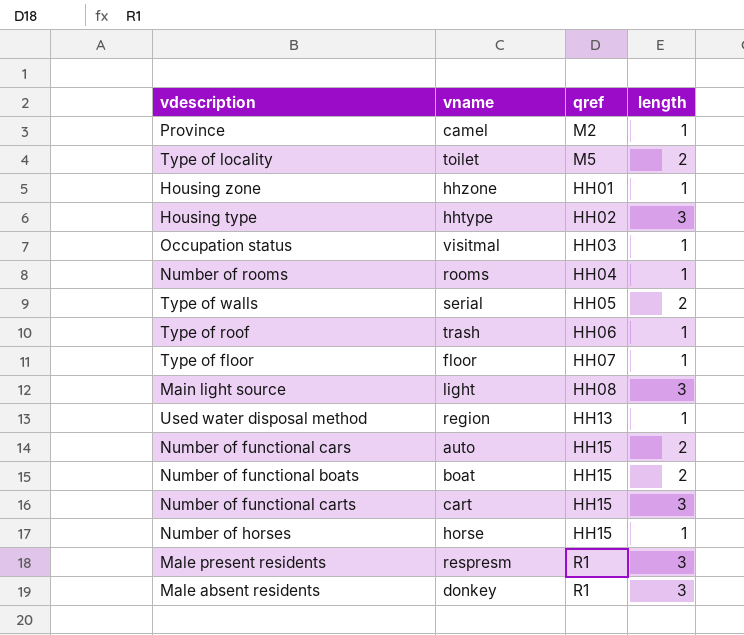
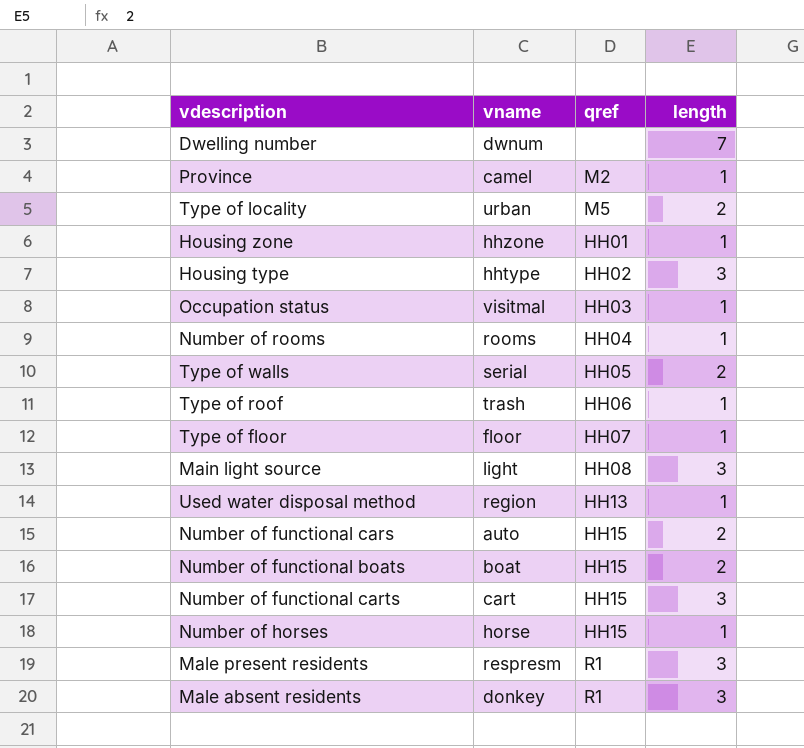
row Dwelling number: none -> dwnum | none | 7
Type of locality | vname: toilet -> urban

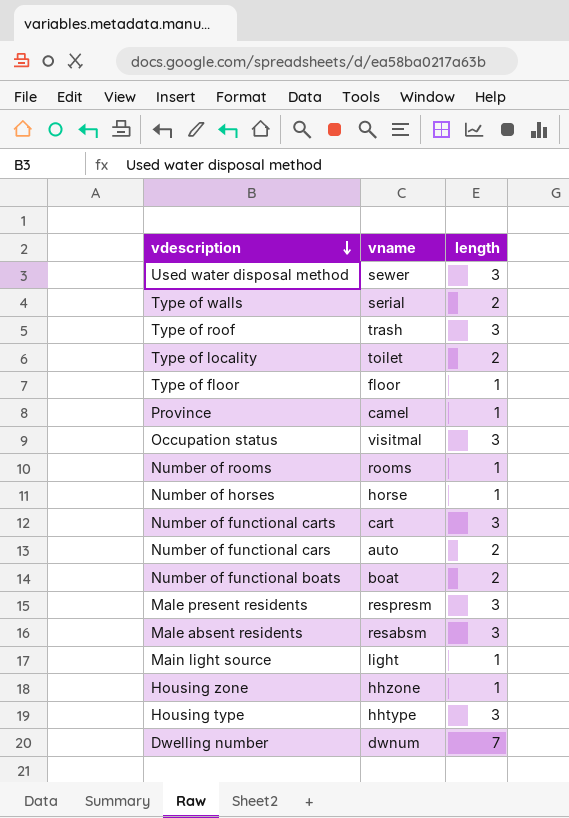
row order: none -> vdescription descending
column qref | position: 3 -> none
Used water disposal method | vname: region -> sewer
Used water disposal method | length: 1 -> 3
Type of roof | length: 1 -> 3
Type of locality | vname: urban -> toilet
Occupation status | length: 1 -> 3
Male absent residents | vname: donkey -> resabsm
Main light source | length: 3 -> 1

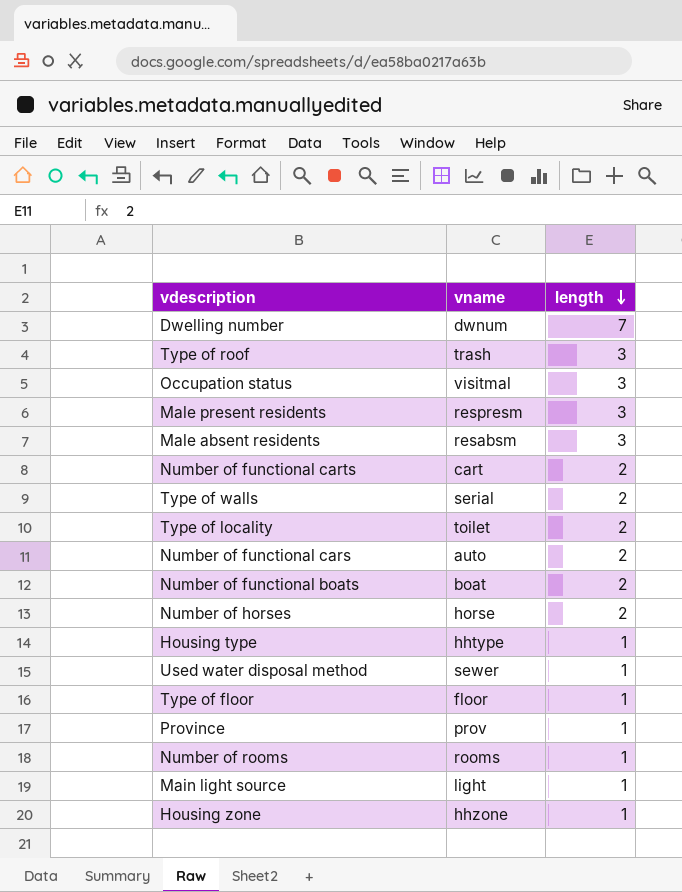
row order: vdescription descending -> length descending
Number of functional carts | length: 3 -> 2
Number of horses | length: 1 -> 2
Housing type | length: 3 -> 1
Used water disposal method | length: 3 -> 1
Province | vname: camel -> prov

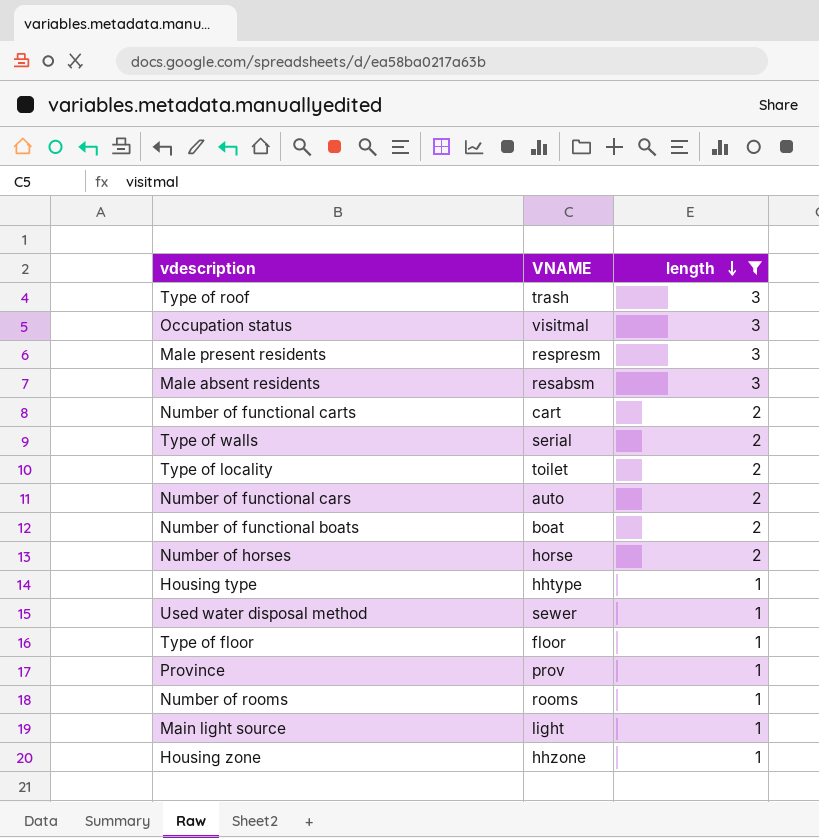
filter: none -> length != 7
column name: vname -> VNAME

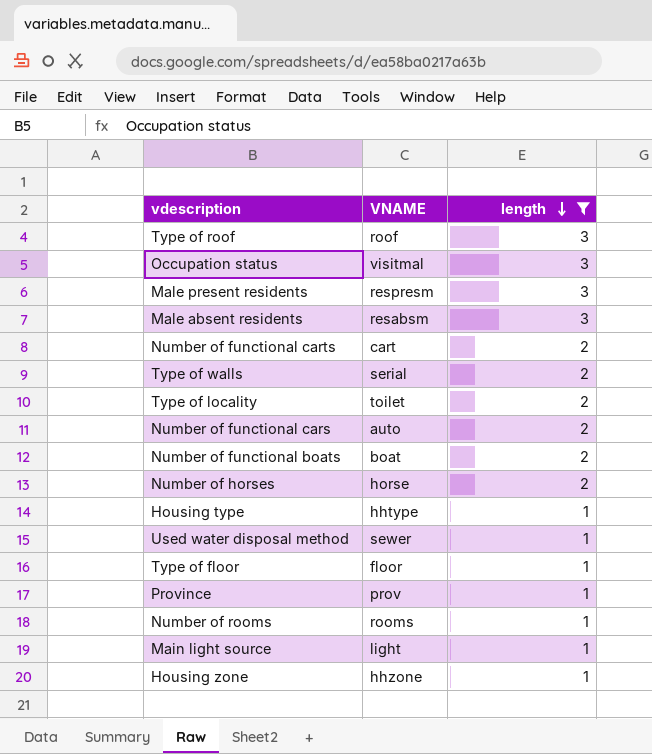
Type of roof | VNAME: trash -> roof

